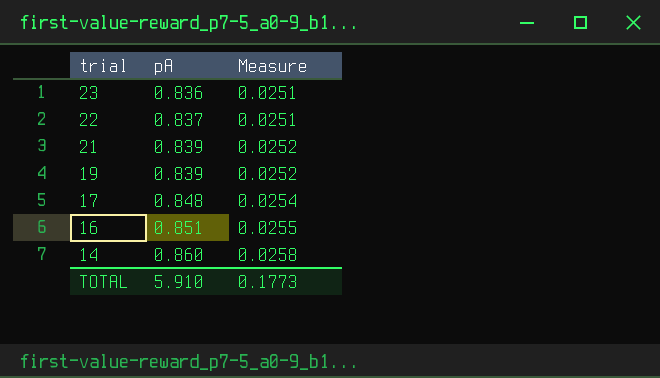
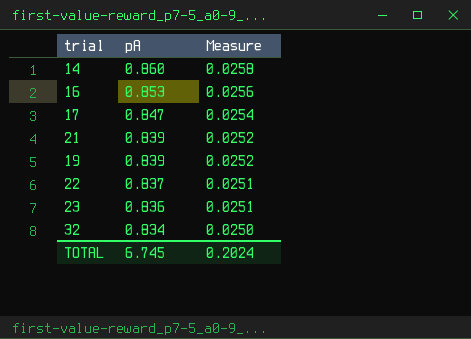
row order: trial descending -> pA descending
16 | pA: 0.851 -> 0.853
16 | Measure: 0.0255 -> 0.0256
17 | pA: 0.848 -> 0.847
row 32: none -> 0.834 | 0.0250
TOTAL | pA: 5.910 -> 6.745
TOTAL | Measure: 0.1773 -> 0.2024

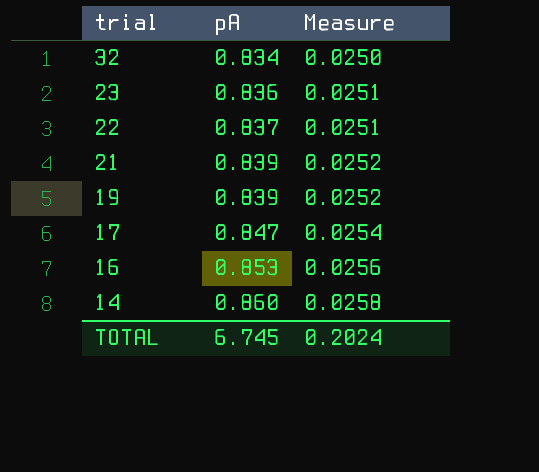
row order: pA descending -> trial descending

